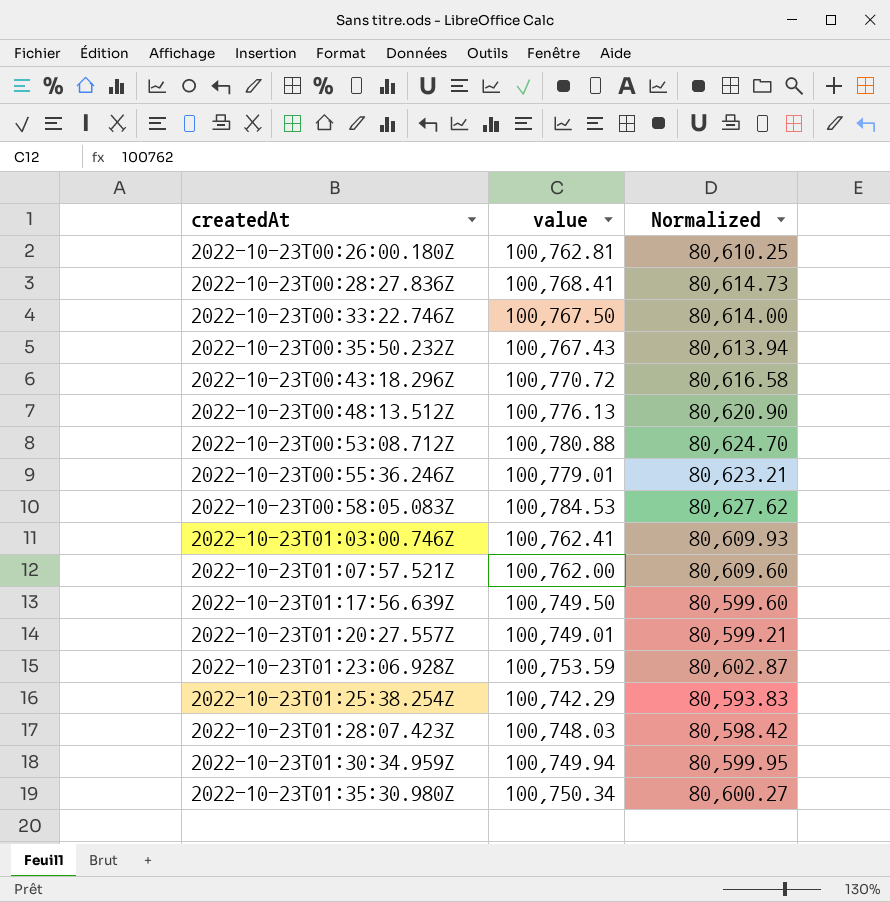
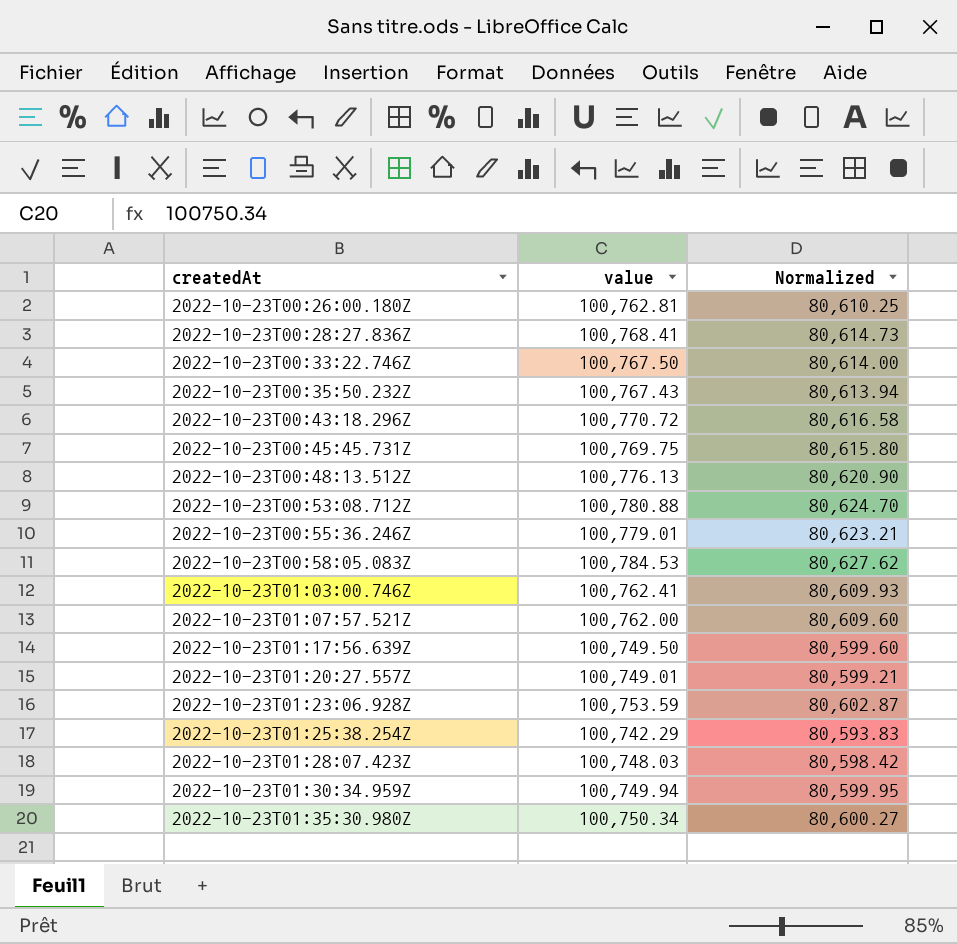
row 2022-10-23T00:45:45.731Z: none -> 100,769.75 | 80,615.80

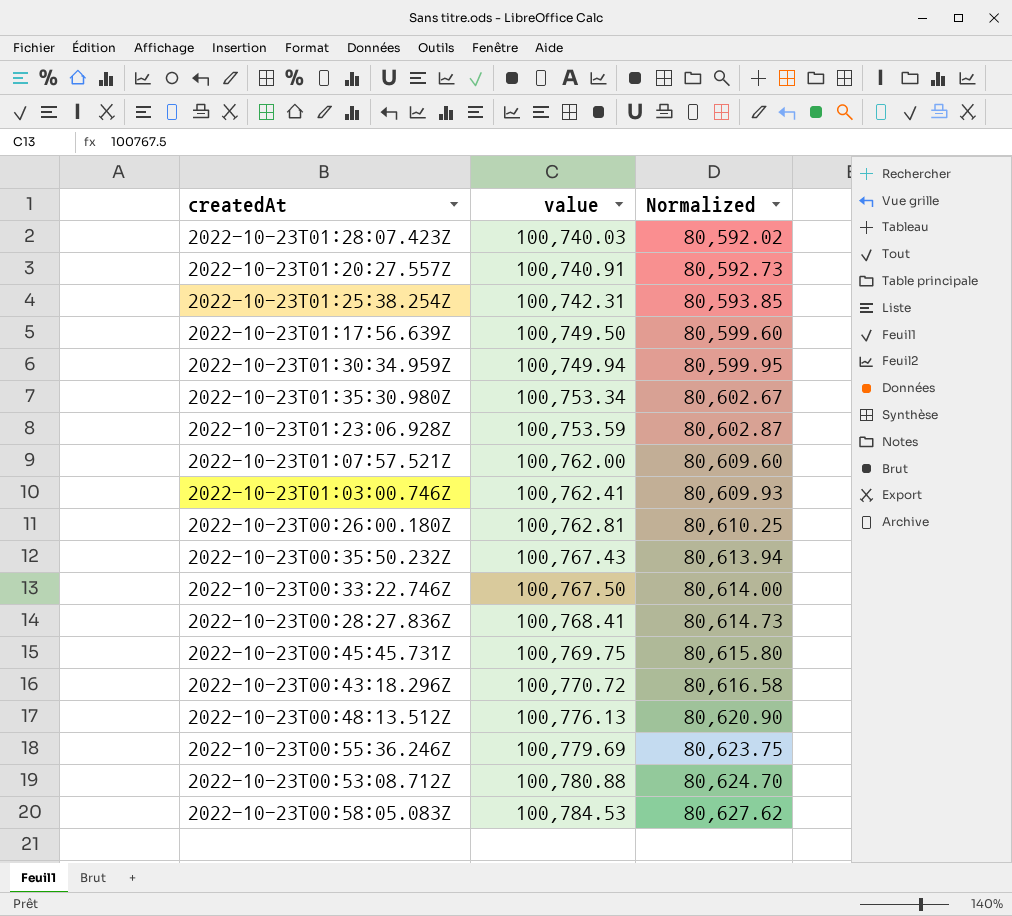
row order: createdAt ascending -> value ascending
2022-10-23T01:28:07.423Z | value: 100,748.03 -> 100,740.03
2022-10-23T01:28:07.423Z | Normalized: 80,598.42 -> 80,592.02
2022-10-23T01:20:27.557Z | value: 100,749.01 -> 100,740.91
2022-10-23T01:20:27.557Z | Normalized: 80,599.21 -> 80,592.73
2022-10-23T01:25:38.254Z | value: 100,742.29 -> 100,742.31
2022-10-23T01:25:38.254Z | Normalized: 80,593.83 -> 80,593.85
2022-10-23T01:35:30.980Z | value: 100,750.34 -> 100,753.34
2022-10-23T01:35:30.980Z | Normalized: 80,600.27 -> 80,602.67
2022-10-23T00:55:36.246Z | value: 100,779.01 -> 100,779.69
2022-10-23T00:55:36.246Z | Normalized: 80,623.21 -> 80,623.75

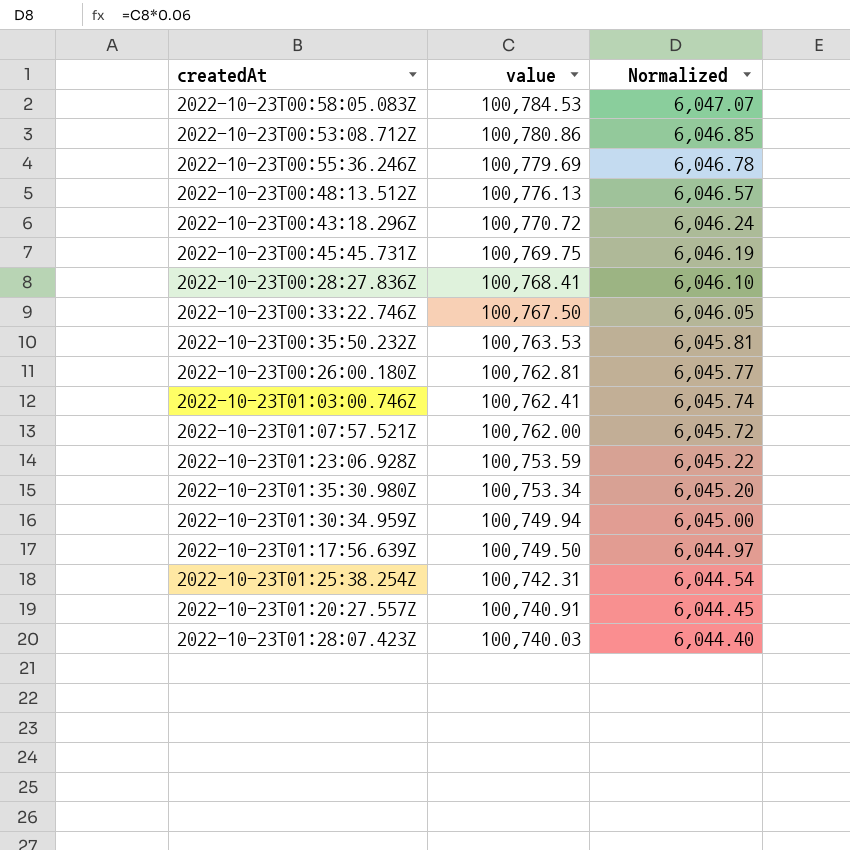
row order: value ascending -> value descending
column Normalized | formula: [value] * 0.8 -> [value] * 0.06
2022-10-23T00:53:08.712Z | value: 100,780.88 -> 100,780.86
2022-10-23T00:35:50.232Z | value: 100,767.43 -> 100,763.53

